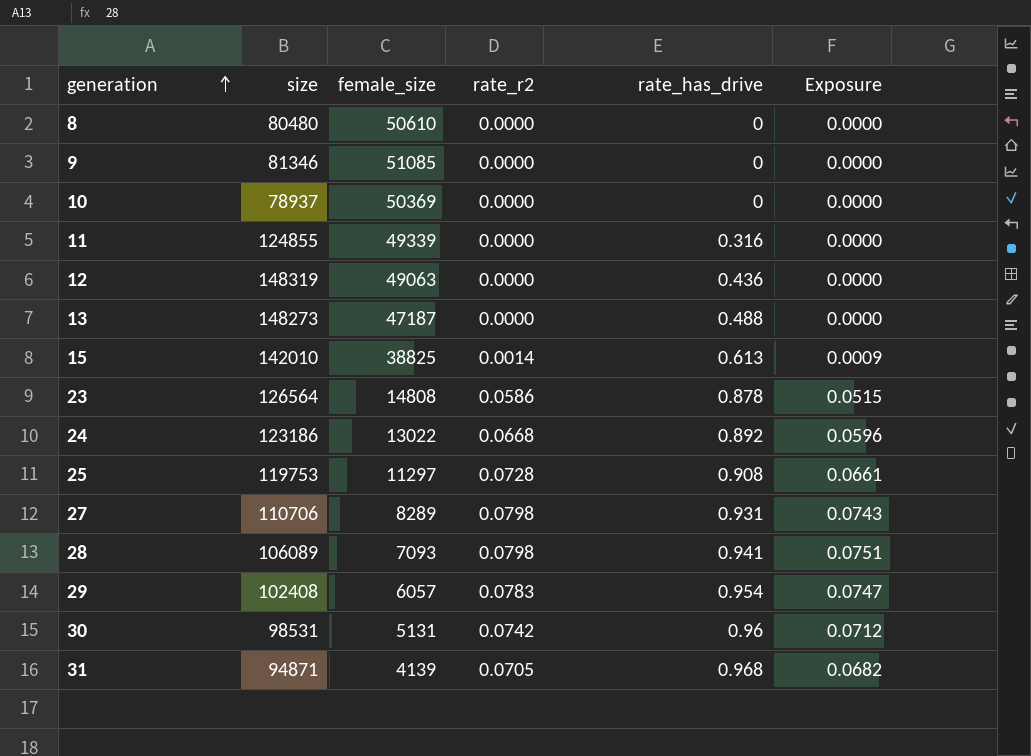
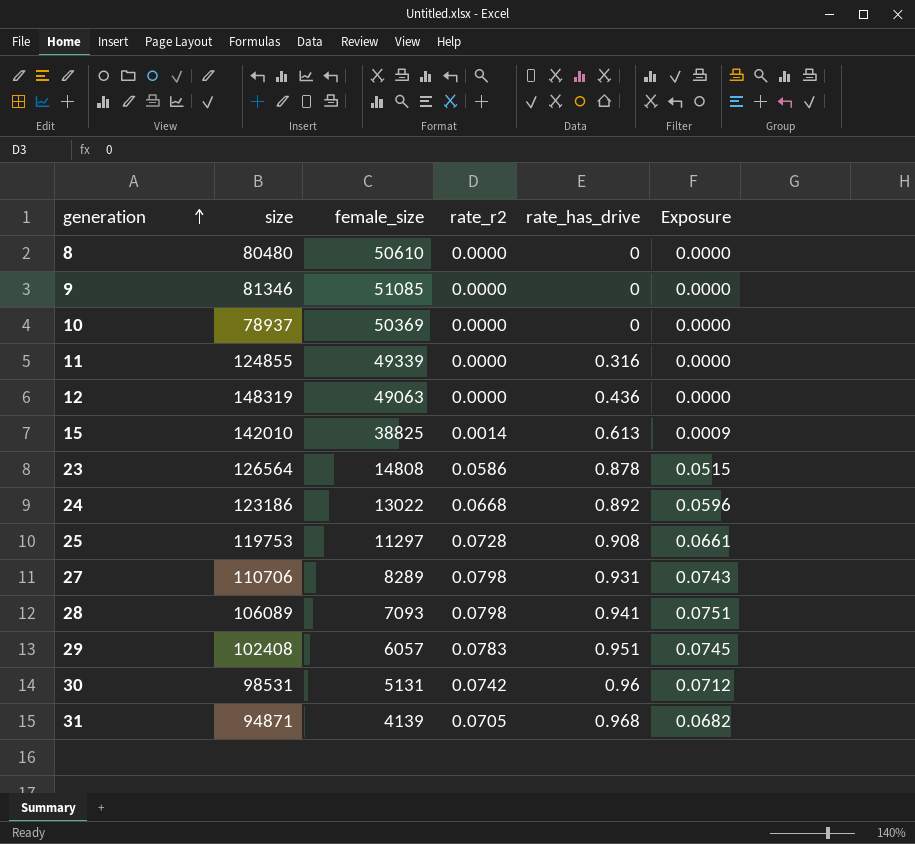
row 13: 148273 | 47187 | 0.0000 | 0.488 | 0.0000 -> none
29 | rate_has_drive: 0.954 -> 0.951
29 | Exposure: 0.0747 -> 0.0745

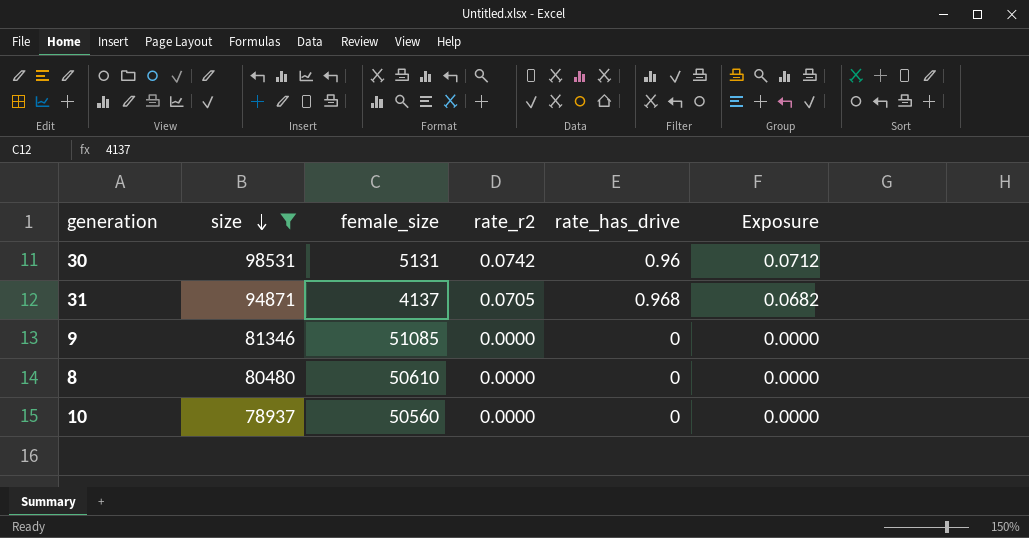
filter: none -> size <= 98531
row order: generation ascending -> size descending
31 | female_size: 4139 -> 4137
10 | female_size: 50369 -> 50560

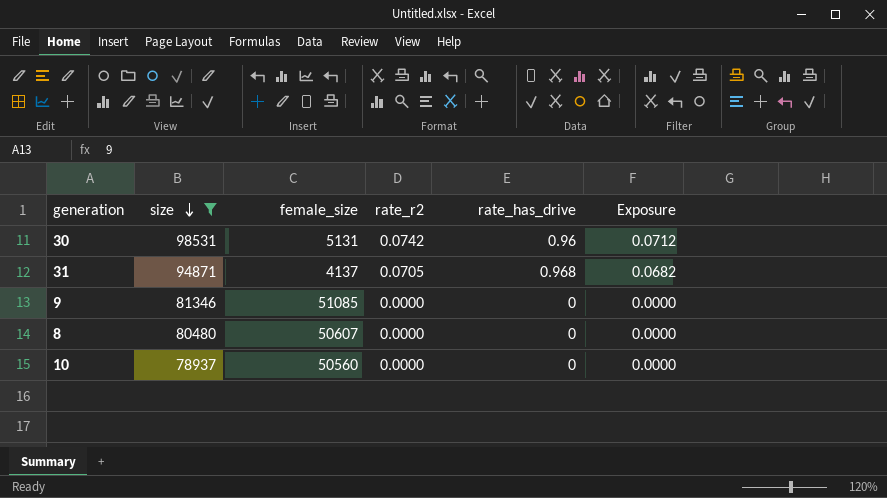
8 | female_size: 50610 -> 50607

